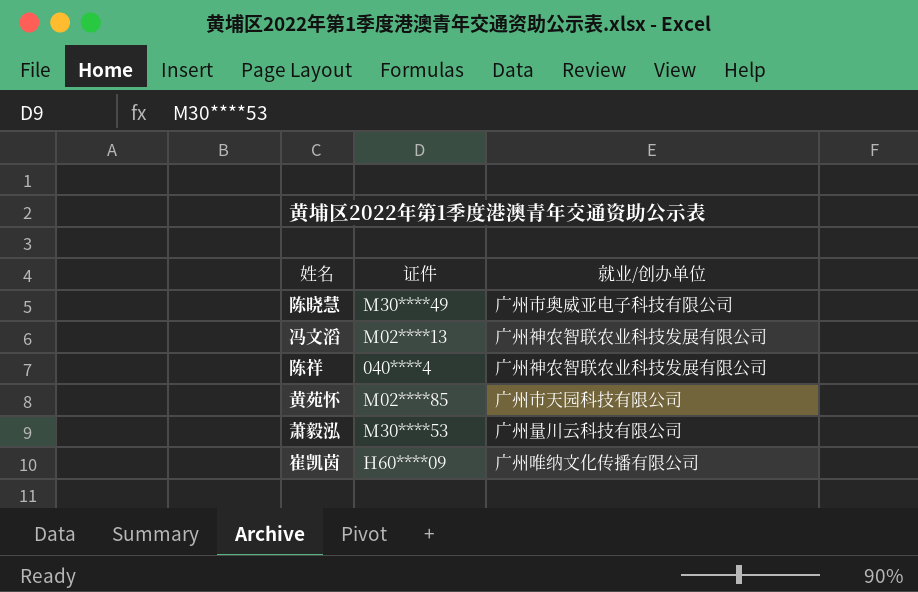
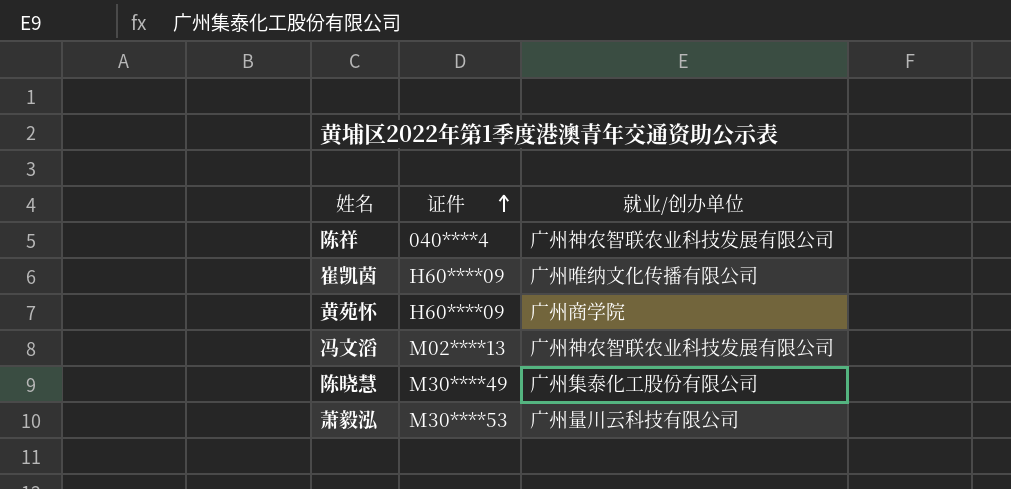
row order: none -> 证件 ascending
黄苑怀 | 证件: M02****85 -> H60****09
黄苑怀 | 就业/创办单位: 广州市天园科技有限公司 -> 广州商学院
陈晓慧 | 就业/创办单位: 广州市奥威亚电子科技有限公司 -> 广州集泰化工股份有限公司

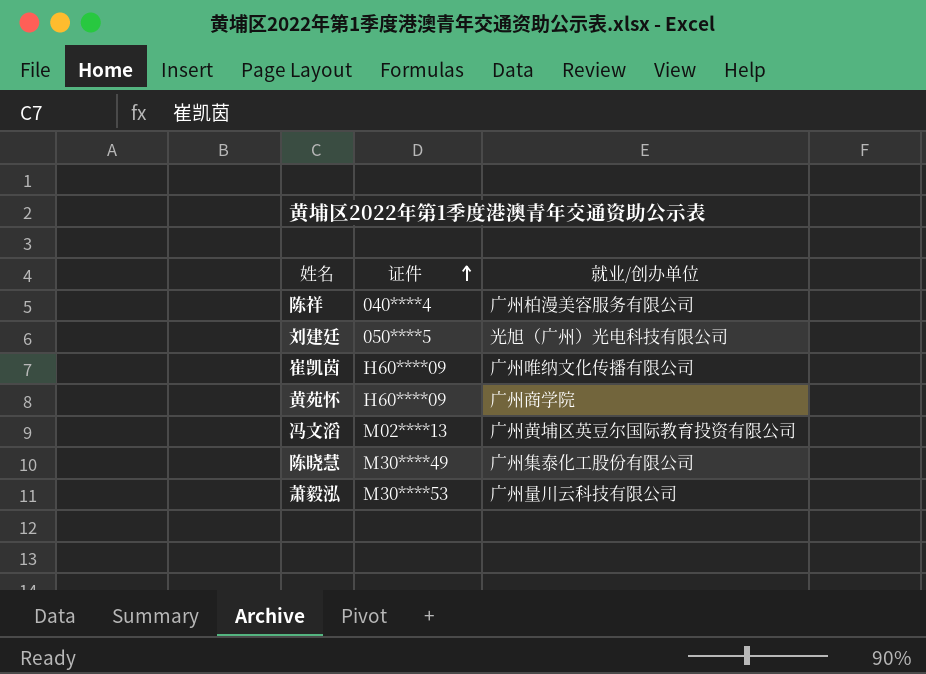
陈祥 | 就业/创办单位: 广州神农智联农业科技发展有限公司 -> 广州柏漫美容服务有限公司
row 刘建廷: none -> 050****5 | 光旭（广州）光电科技有限公司
冯文滔 | 就业/创办单位: 广州神农智联农业科技发展有限公司 -> 广州黄埔区英豆尔国际教育投资有限公司

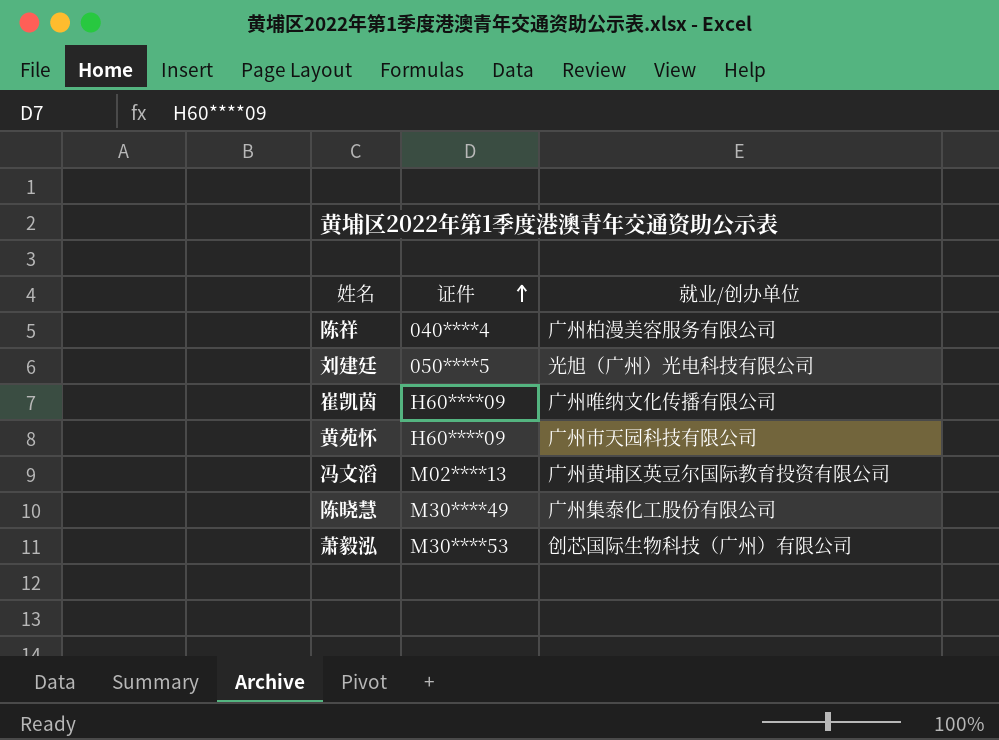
黄苑怀 | 就业/创办单位: 广州商学院 -> 广州市天园科技有限公司
萧毅泓 | 就业/创办单位: 广州量川云科技有限公司 -> 创芯国际生物科技（广州）有限公司

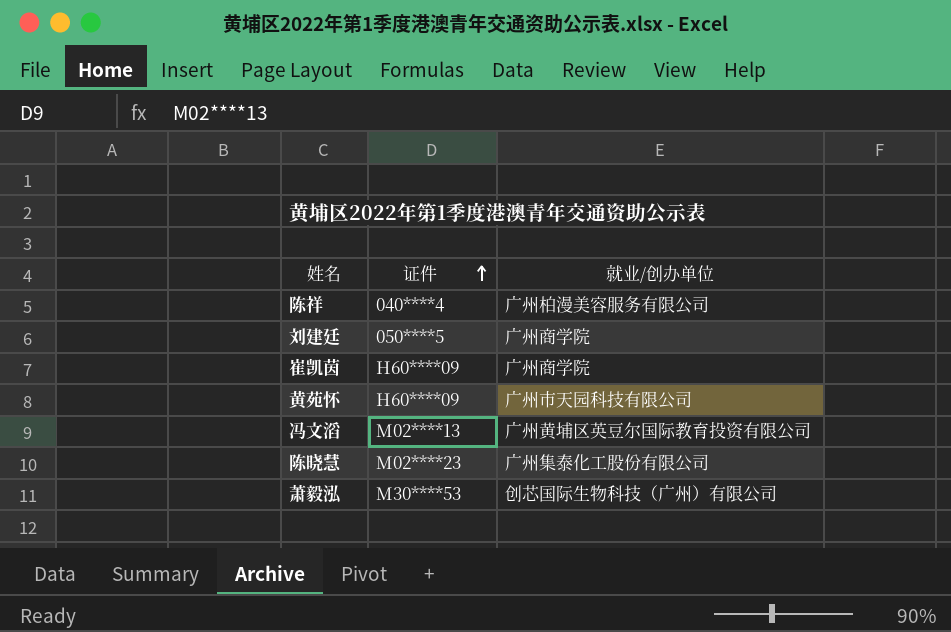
刘建廷 | 就业/创办单位: 光旭（广州）光电科技有限公司 -> 广州商学院
崔凯茵 | 就业/创办单位: 广州唯纳文化传播有限公司 -> 广州商学院
陈晓慧 | 证件: M30****49 -> M02****23

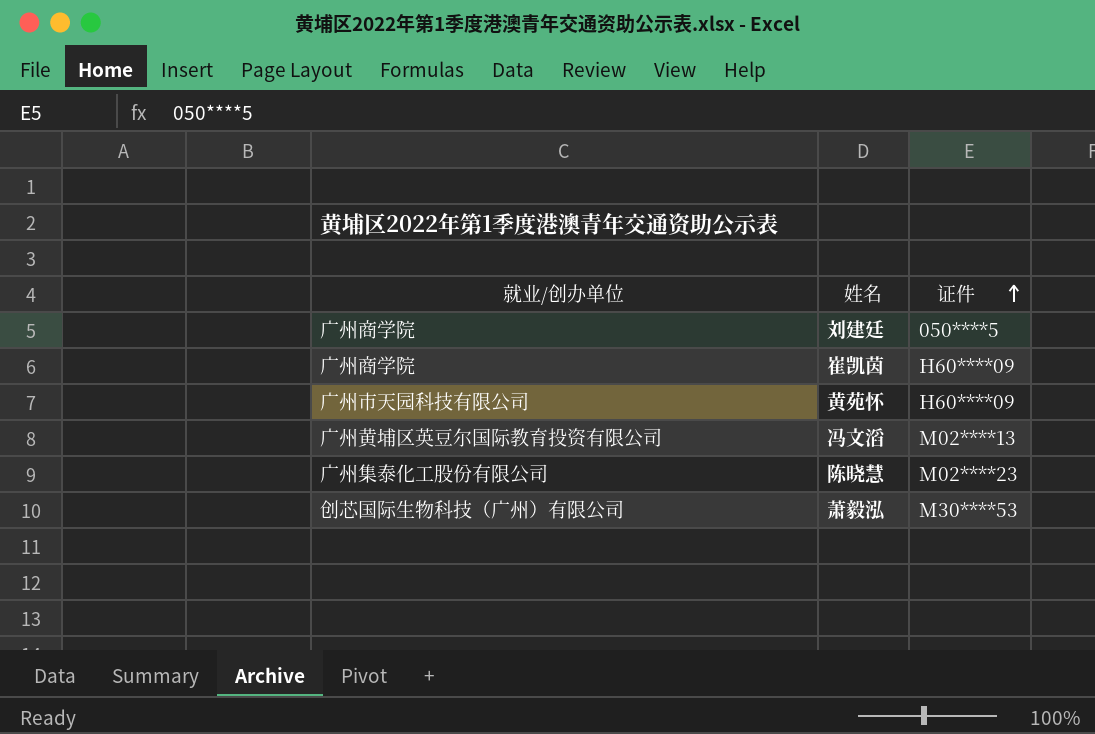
column 就业/创办单位 | position: 3 -> 1
row 陈祥: 040****4 | 广州柏漫美容服务有限公司 -> none

